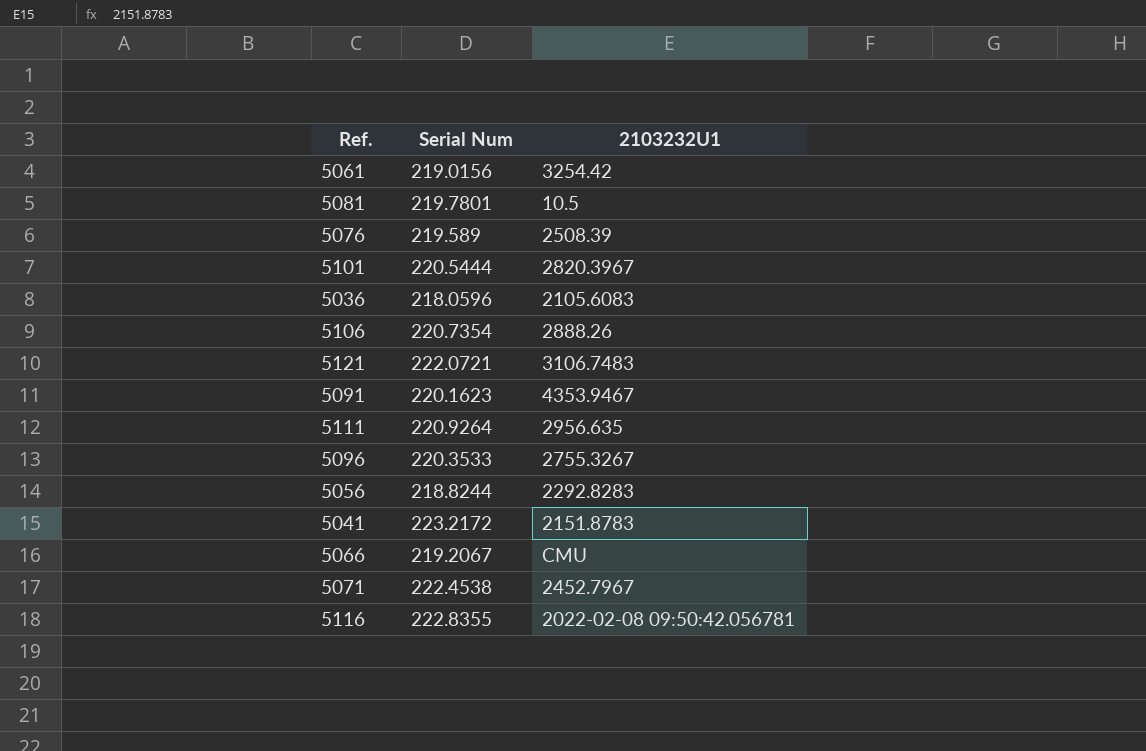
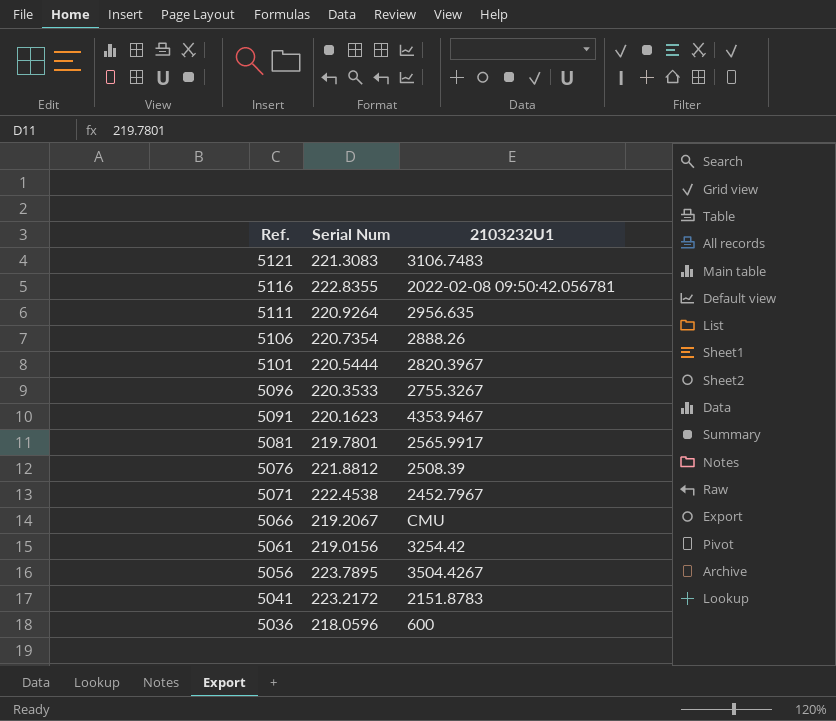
row order: none -> Ref. descending
5121 | Serial Num: 222.0721 -> 221.3083
5081 | 2103232U1: 10.5 -> 2565.9917
5076 | Serial Num: 219.589 -> 221.8812
5056 | Serial Num: 218.8244 -> 223.7895
5056 | 2103232U1: 2292.8283 -> 3504.4267
5036 | 2103232U1: 2105.6083 -> 600

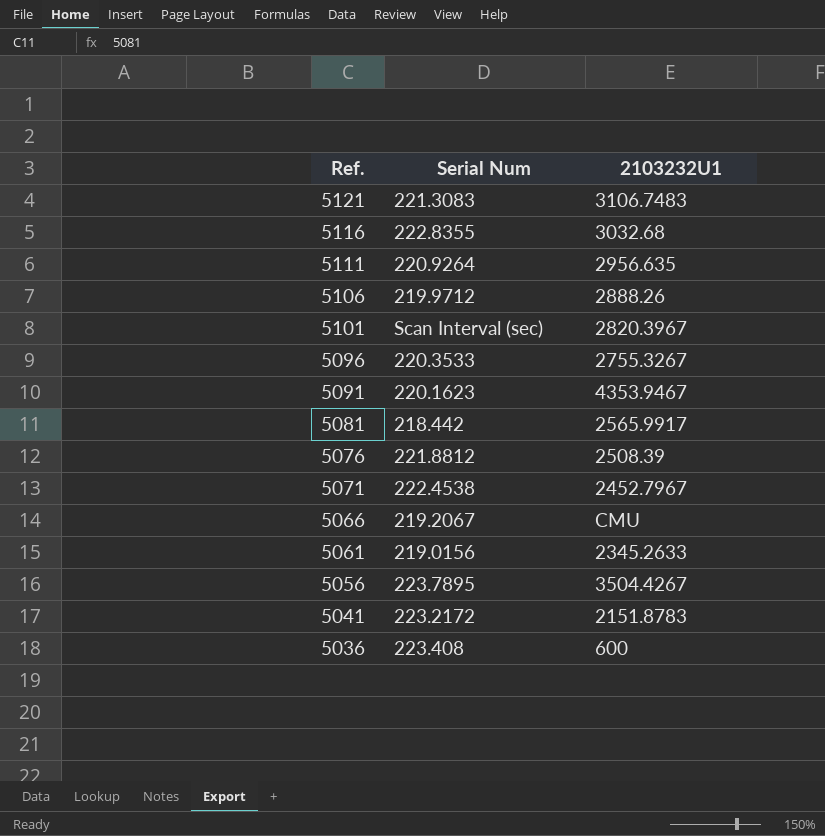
5116 | 2103232U1: 2022-02-08 09:50:42.056781 -> 3032.68
5106 | Serial Num: 220.7354 -> 219.9712
5101 | Serial Num: 220.5444 -> Scan Interval (sec)
5081 | Serial Num: 219.7801 -> 218.442
5061 | 2103232U1: 3254.42 -> 2345.2633
5036 | Serial Num: 218.0596 -> 223.408

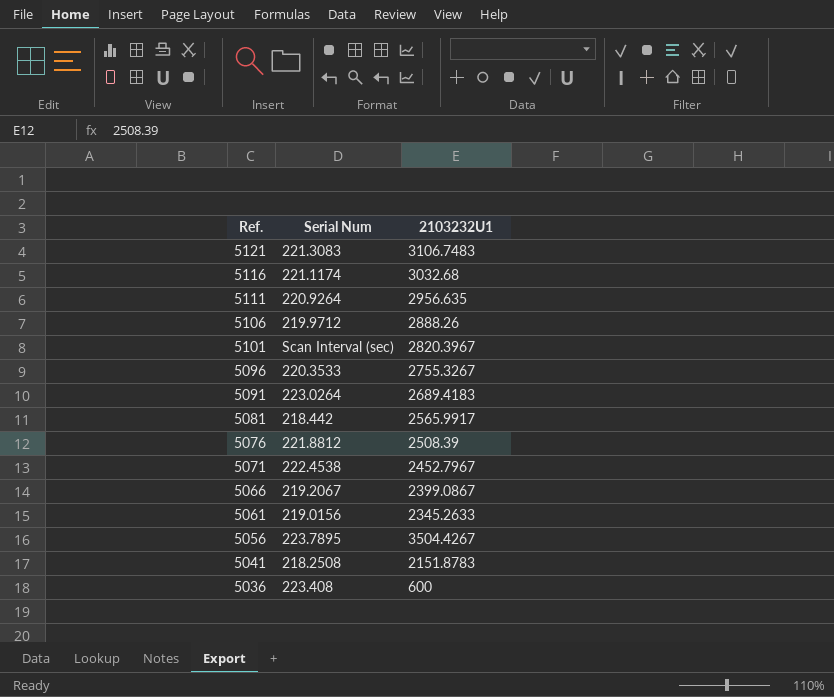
5116 | Serial Num: 222.8355 -> 221.1174
5091 | Serial Num: 220.1623 -> 223.0264
5091 | 2103232U1: 4353.9467 -> 2689.4183
5066 | 2103232U1: CMU -> 2399.0867
5041 | Serial Num: 223.2172 -> 218.2508

